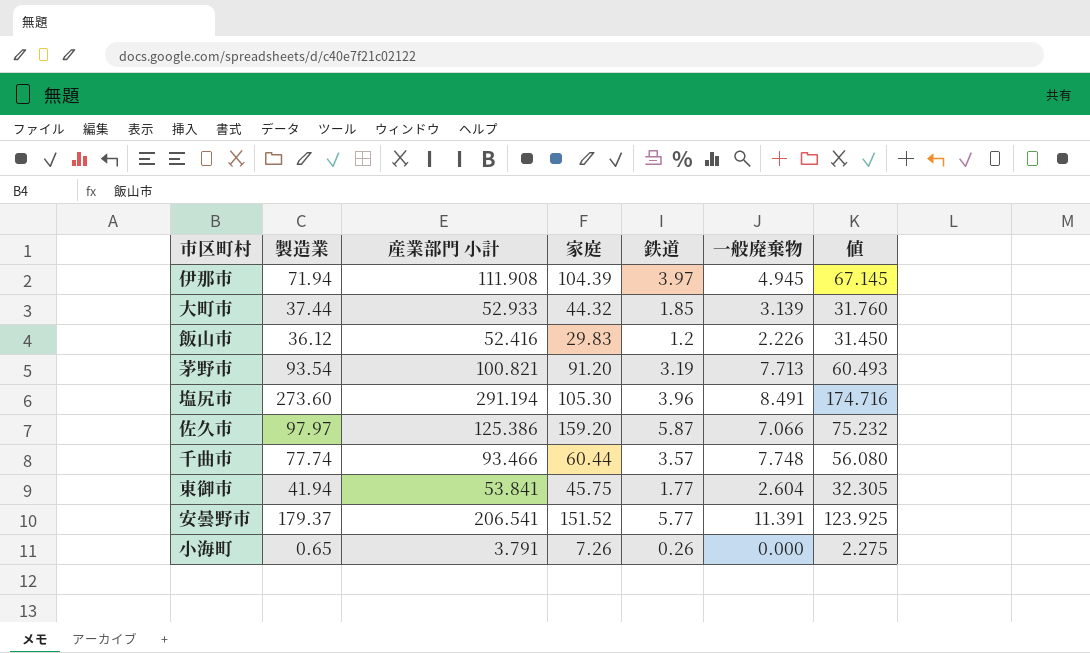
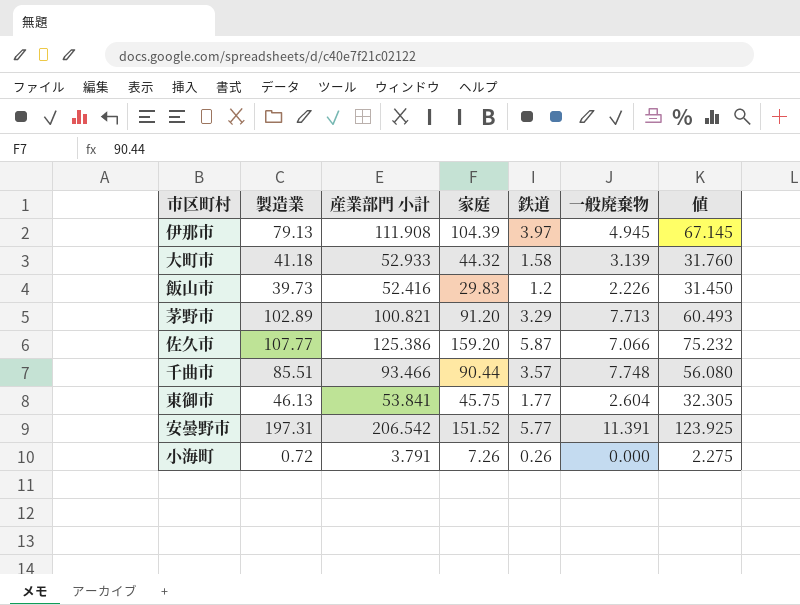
row 塩尻市: 273.60 | 291.194 | 105.30 | 3.96 | 8.491 | 174.716 -> none
伊那市 | 製造業: 71.94 -> 79.13
大町市 | 製造業: 37.44 -> 41.18
大町市 | 鉄道: 1.85 -> 1.58
飯山市 | 製造業: 36.12 -> 39.73
茅野市 | 製造業: 93.54 -> 102.89
茅野市 | 鉄道: 3.19 -> 3.29
佐久市 | 製造業: 97.97 -> 107.77
千曲市 | 製造業: 77.74 -> 85.51
千曲市 | 家庭: 60.44 -> 90.44
東御市 | 製造業: 41.94 -> 46.13
安曇野市 | 製造業: 179.37 -> 197.31
安曇野市 | 産業部門 小計: 206.541 -> 206.542
小海町 | 製造業: 0.65 -> 0.72

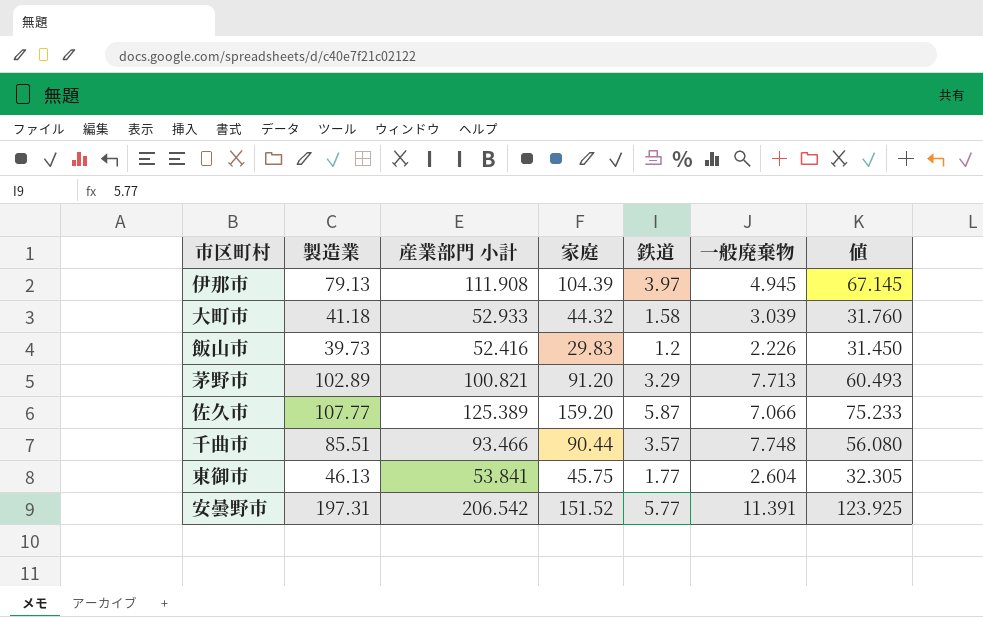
row 小海町: 0.72 | 3.791 | 7.26 | 0.26 | 0.000 | 2.275 -> none
大町市 | 一般廃棄物: 3.139 -> 3.039
佐久市 | 産業部門 小計: 125.386 -> 125.389
佐久市 | 値: 75.232 -> 75.233

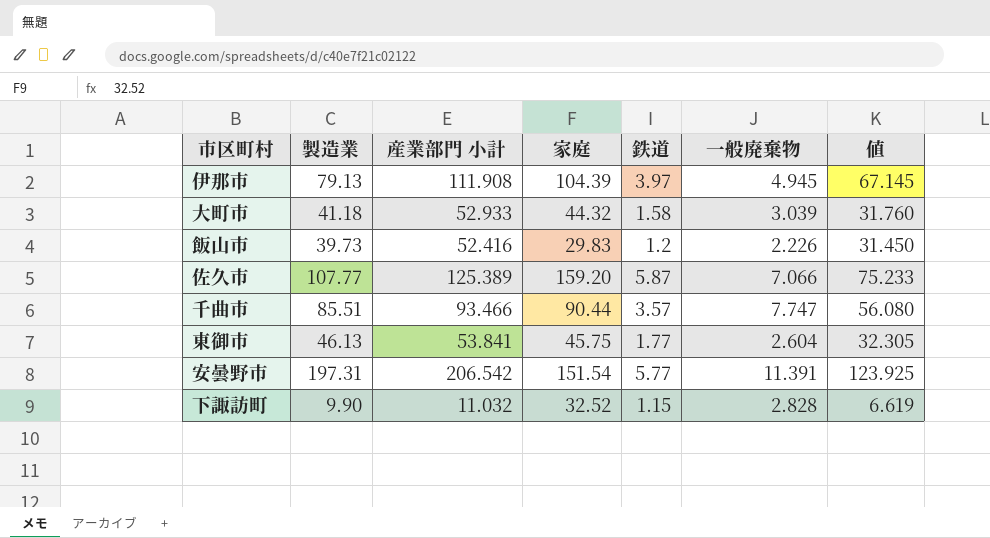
row 茅野市: 102.89 | 100.821 | 91.20 | 3.29 | 7.713 | 60.493 -> none
千曲市 | 一般廃棄物: 7.748 -> 7.747
安曇野市 | 家庭: 151.52 -> 151.54
row 下諏訪町: none -> 9.90 | 11.032 | 32.52 | 1.15 | 2.828 | 6.619

